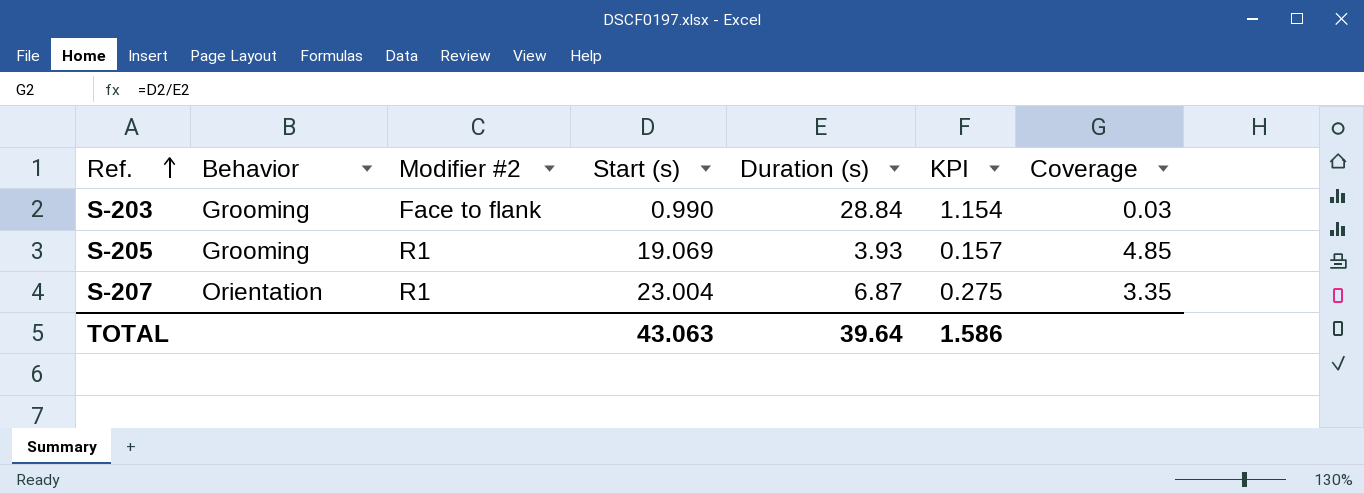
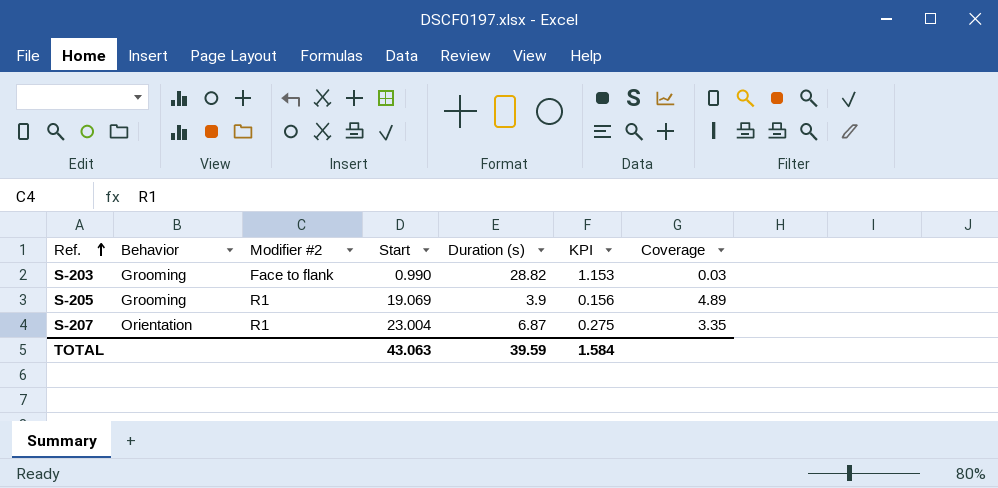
column name: Start (s) -> Start
S-203 | Duration (s): 28.84 -> 28.82
S-203 | KPI: 1.154 -> 1.153
S-205 | Duration (s): 3.93 -> 3.9
S-205 | KPI: 0.157 -> 0.156
S-205 | Coverage: 4.85 -> 4.89
TOTAL | Duration (s): 39.64 -> 39.59
TOTAL | KPI: 1.586 -> 1.584

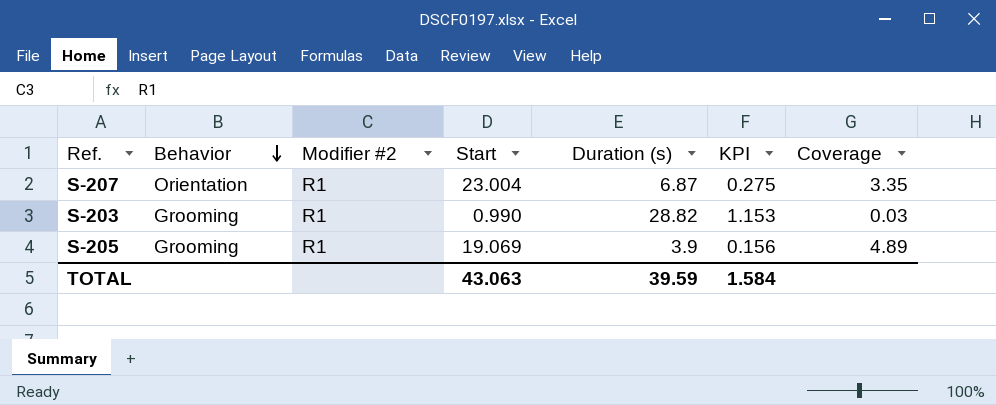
row order: Ref. ascending -> Behavior descending
S-203 | Modifier #2: Face to flank -> R1

